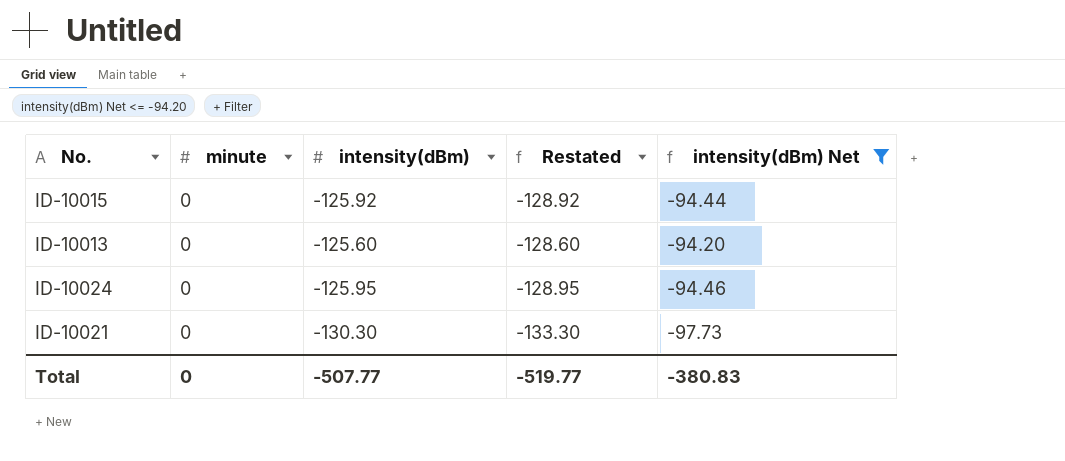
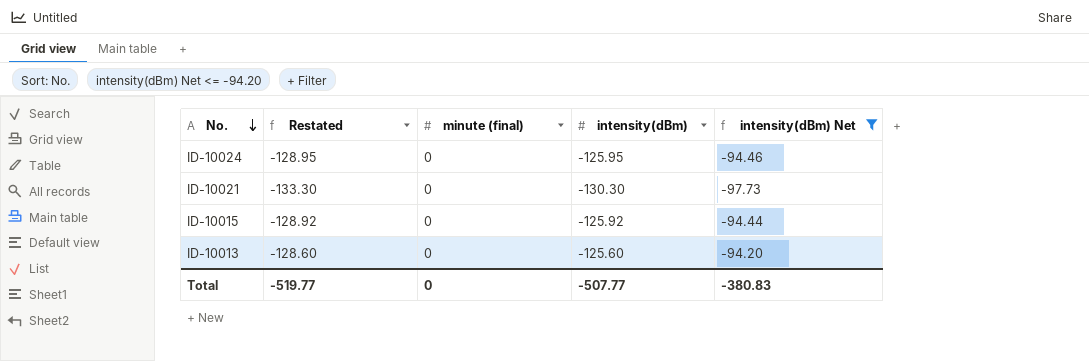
row order: none -> No. descending
column Restated | position: 4 -> 2
column name: minute -> minute (final)

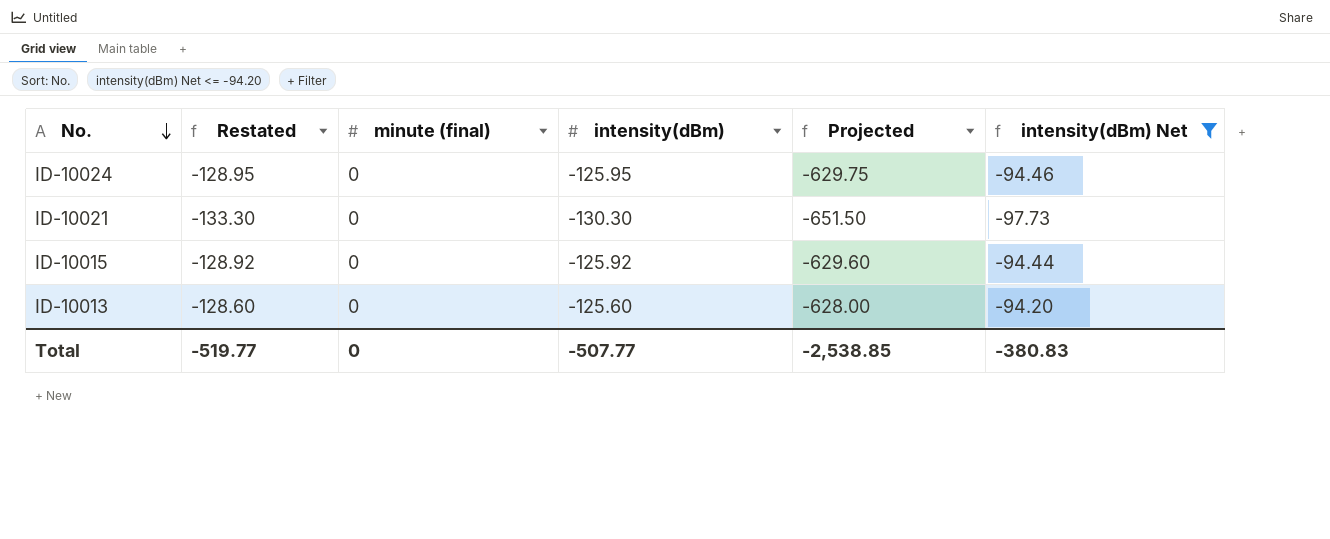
column Projected | formula: none -> [intensity(dBm)] * 5

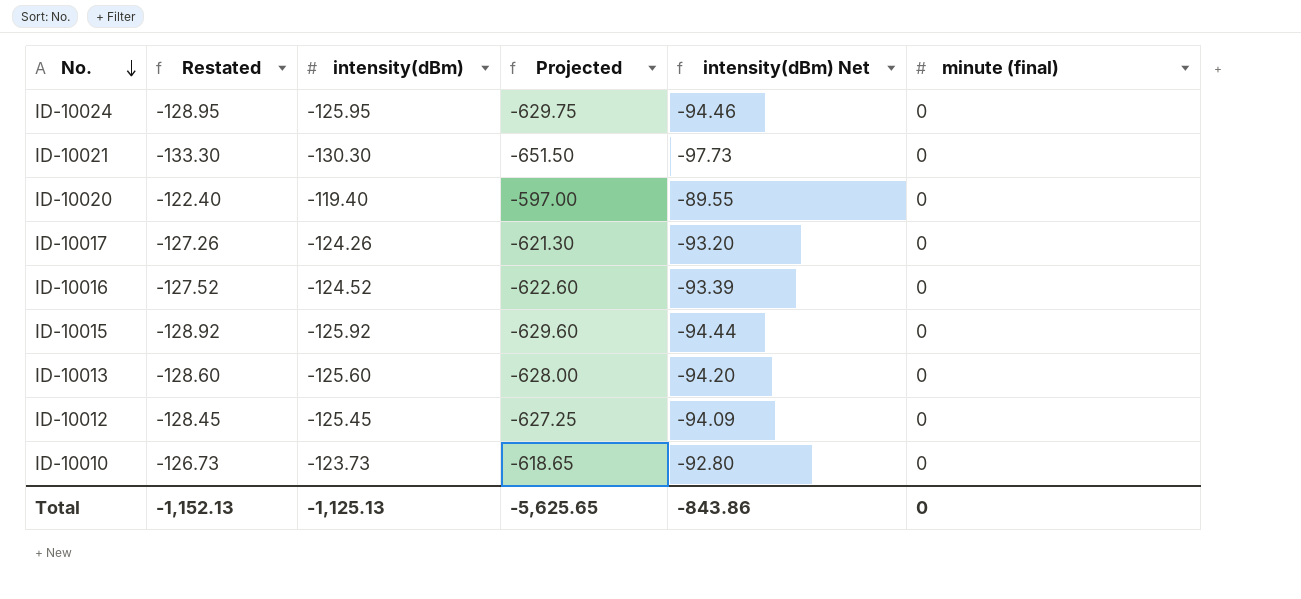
filter: intensity(dBm) Net <= -94.20 -> none
column minute (final) | position: 3 -> 6
Total | Restated: -519.77 -> -1,152.13
Total | intensity(dBm): -507.77 -> -1,125.13
Total | Projected: -2,538.85 -> -5,625.65
Total | intensity(dBm) Net: -380.83 -> -843.86

